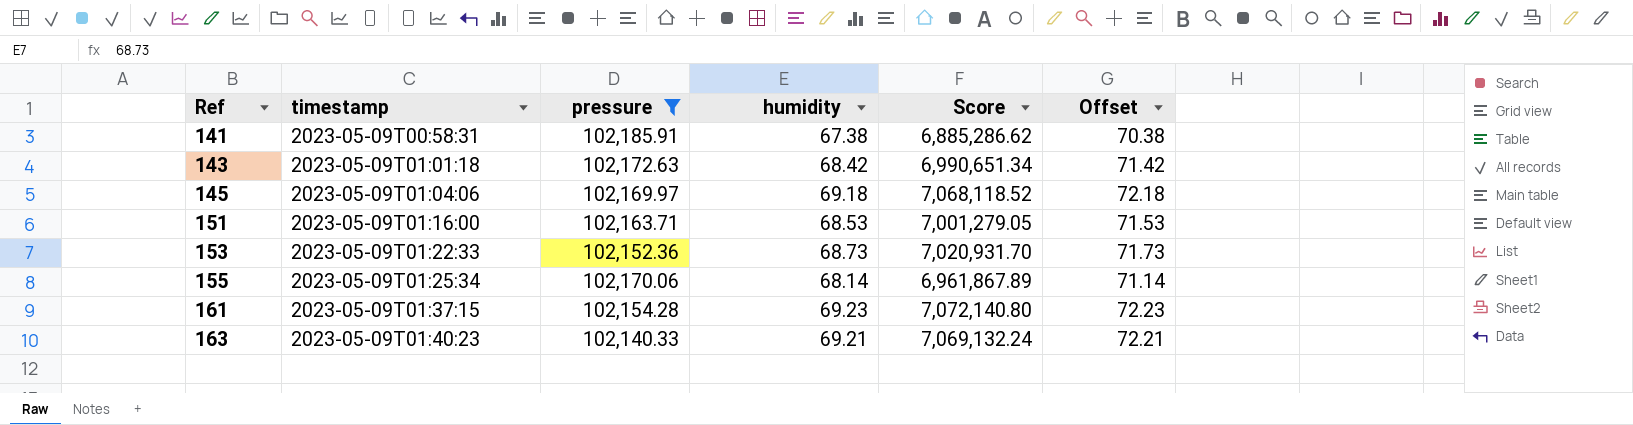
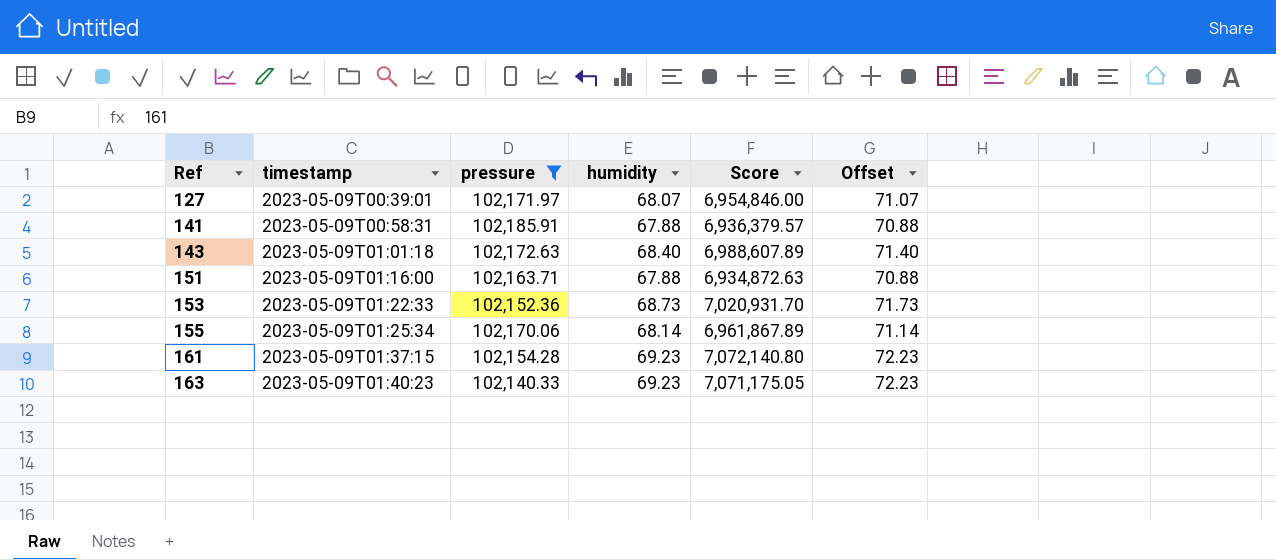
row 145: 2023-05-09T01:04:06 | 102,169.97 | 69.18 | 7,068,118.52 | 72.18 -> none
row 127: none -> 2023-05-09T00:39:01 | 102,171.97 | 68.07 | 6,954,846.00 | 71.07
141 | humidity: 67.38 -> 67.88
141 | Score: 6,885,286.62 -> 6,936,379.57
141 | Offset: 70.38 -> 70.88
143 | humidity: 68.42 -> 68.40
143 | Score: 6,990,651.34 -> 6,988,607.89
143 | Offset: 71.42 -> 71.40
151 | humidity: 68.53 -> 67.88
151 | Score: 7,001,279.05 -> 6,934,872.63
151 | Offset: 71.53 -> 70.88
163 | humidity: 69.21 -> 69.23
163 | Score: 7,069,132.24 -> 7,071,175.05
163 | Offset: 72.21 -> 72.23

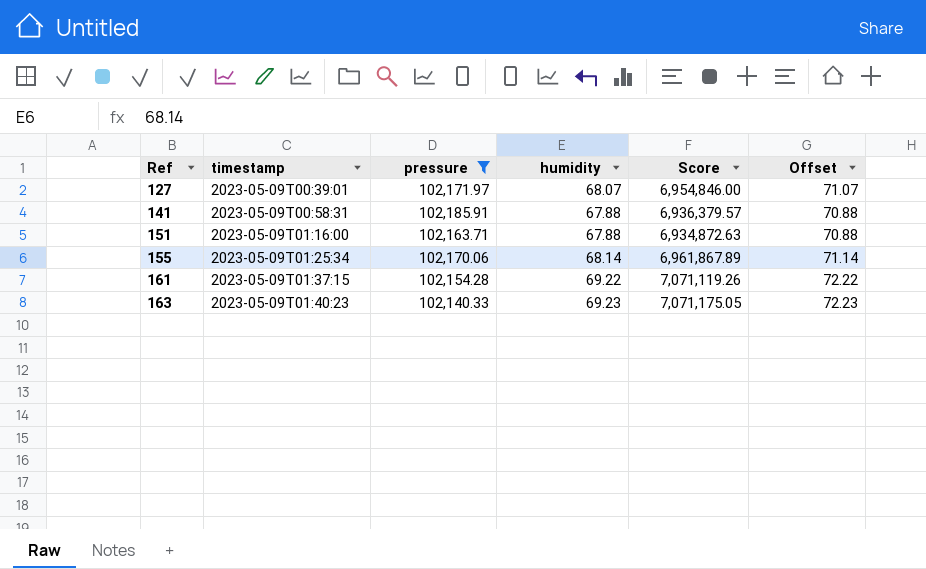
row 143: 2023-05-09T01:01:18 | 102,172.63 | 68.40 | 6,988,607.89 | 71.40 -> none
row 153: 2023-05-09T01:22:33 | 102,152.36 | 68.73 | 7,020,931.70 | 71.73 -> none
161 | humidity: 69.23 -> 69.22
161 | Score: 7,072,140.80 -> 7,071,119.26
161 | Offset: 72.23 -> 72.22

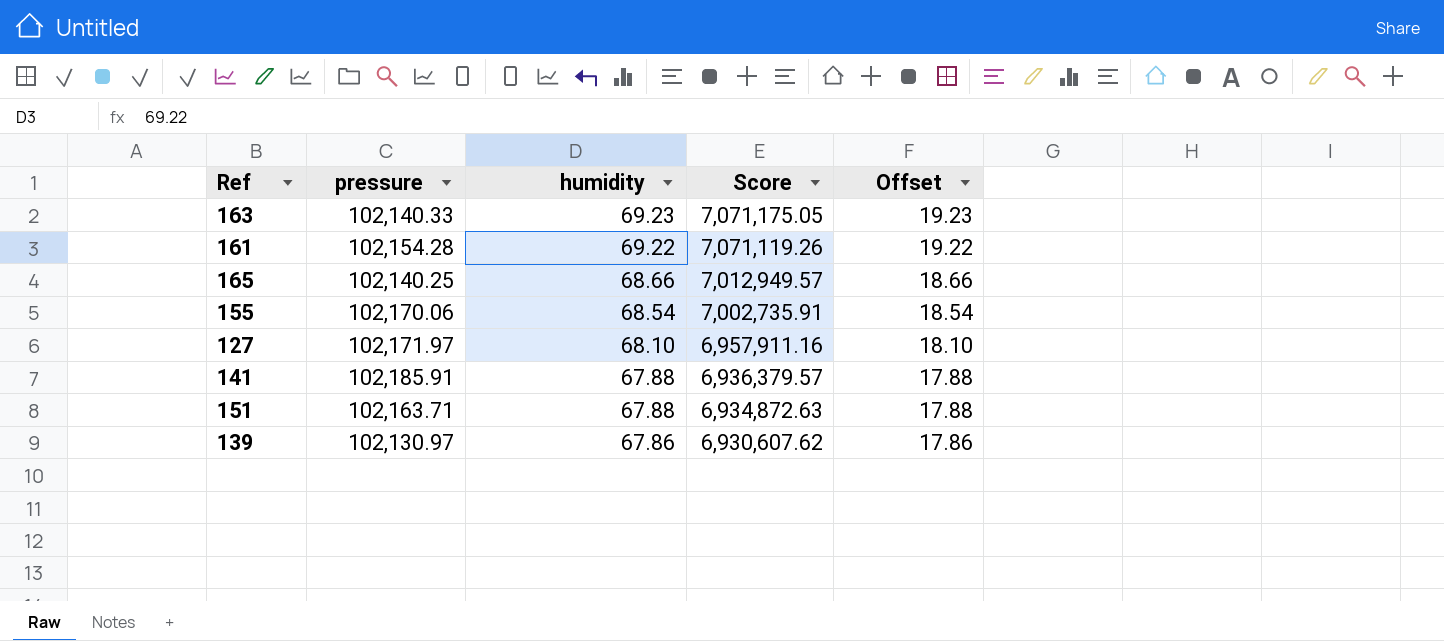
filter: pressure >= 102,140.33 -> none
row order: Ref ascending -> humidity descending
column timestamp | position: 2 -> none
column Offset | formula: [humidity] + 3 -> [humidity] - 50
155 | humidity: 68.14 -> 68.54
155 | Score: 6,961,867.89 -> 7,002,735.91
127 | humidity: 68.07 -> 68.10
127 | Score: 6,954,846.00 -> 6,957,911.16

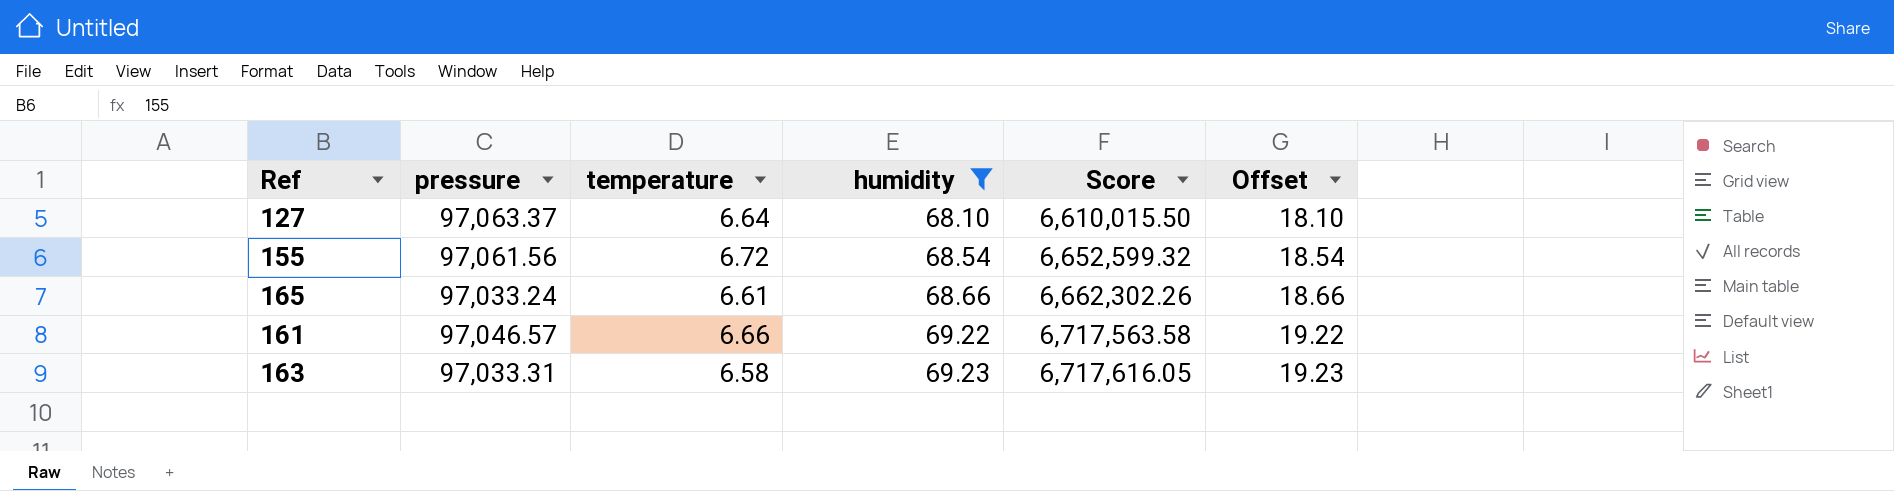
filter: none -> humidity >= 68.10
row order: humidity descending -> humidity ascending
column temperature | position: none -> 3
127 | pressure: 102,171.97 -> 97,063.37
127 | Score: 6,957,911.16 -> 6,610,015.50
155 | pressure: 102,170.06 -> 97,061.56
155 | Score: 7,002,735.91 -> 6,652,599.32
165 | pressure: 102,140.25 -> 97,033.24
165 | Score: 7,012,949.57 -> 6,662,302.26
161 | pressure: 102,154.28 -> 97,046.57
161 | Score: 7,071,119.26 -> 6,717,563.58
163 | pressure: 102,140.33 -> 97,033.31
163 | Score: 7,071,175.05 -> 6,717,616.05

